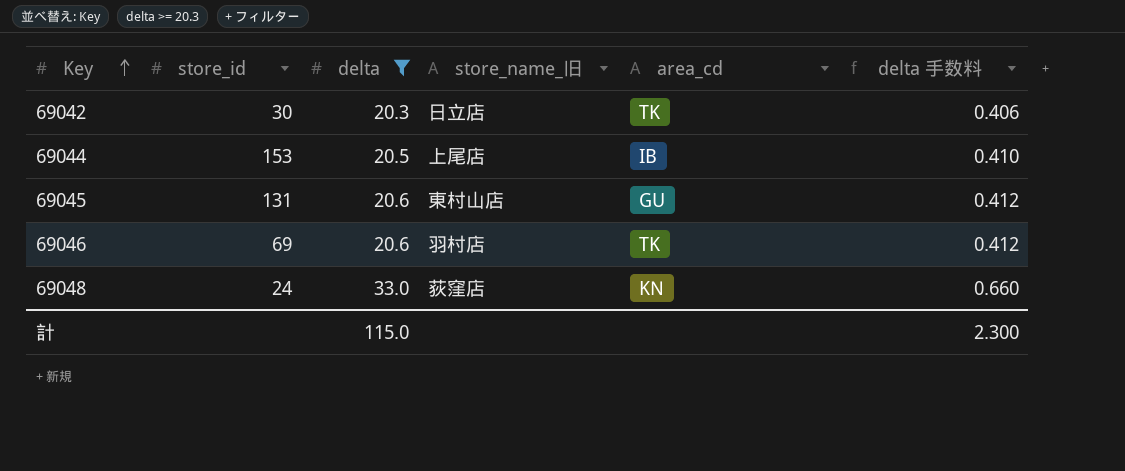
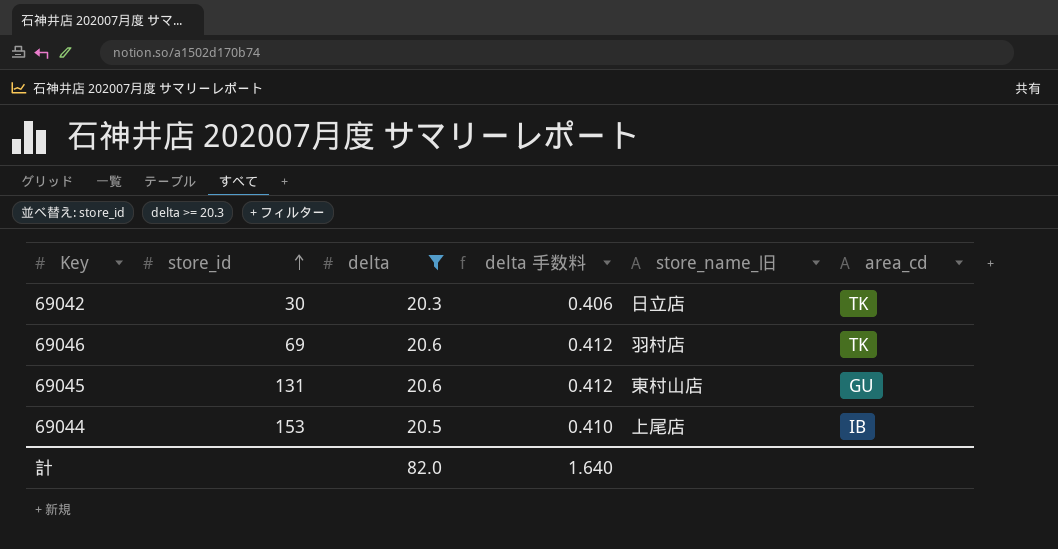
row order: Key ascending -> store_id ascending
column delta 手数料 | position: 6 -> 4
row 69048: 24 | 33.0 | 荻窪店 | KN | 0.660 -> none
計 | delta: 115.0 -> 82.0
計 | delta 手数料: 2.300 -> 1.640

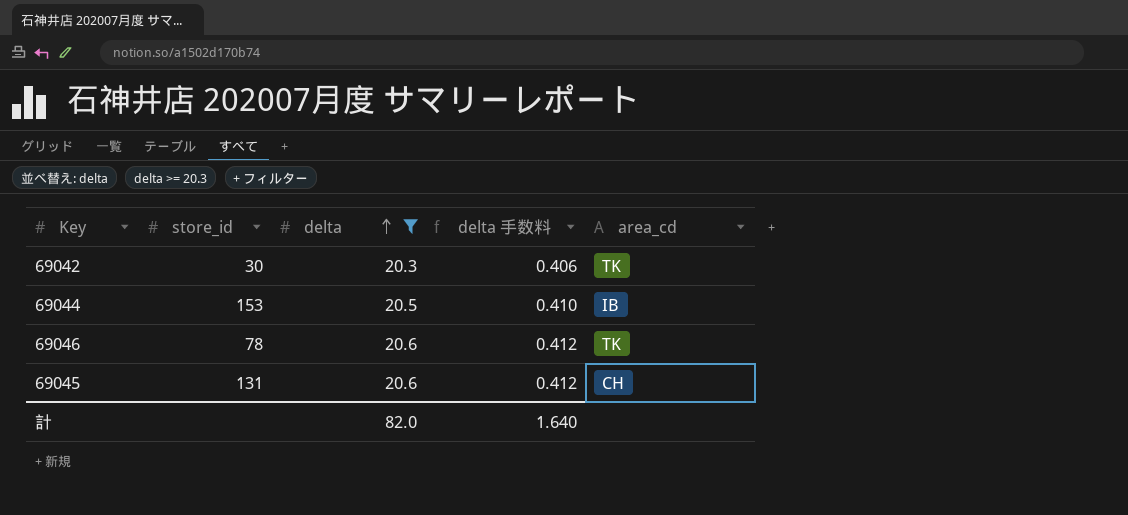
row order: store_id ascending -> delta ascending
column store_name_旧 | position: 5 -> none
69046 | store_id: 69 -> 78
69045 | area_cd: GU -> CH

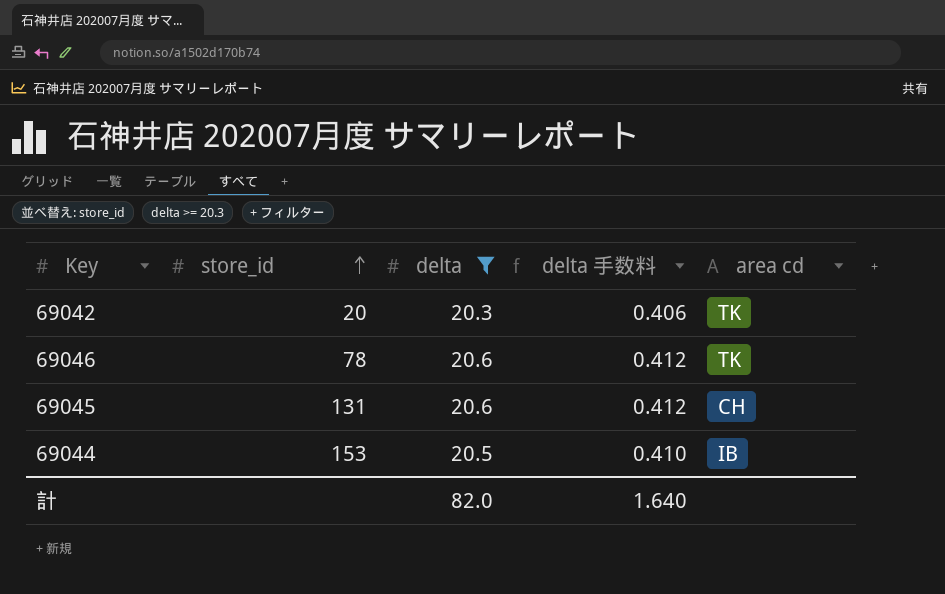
row order: delta ascending -> store_id ascending
column name: area_cd -> area cd
69042 | store_id: 30 -> 20

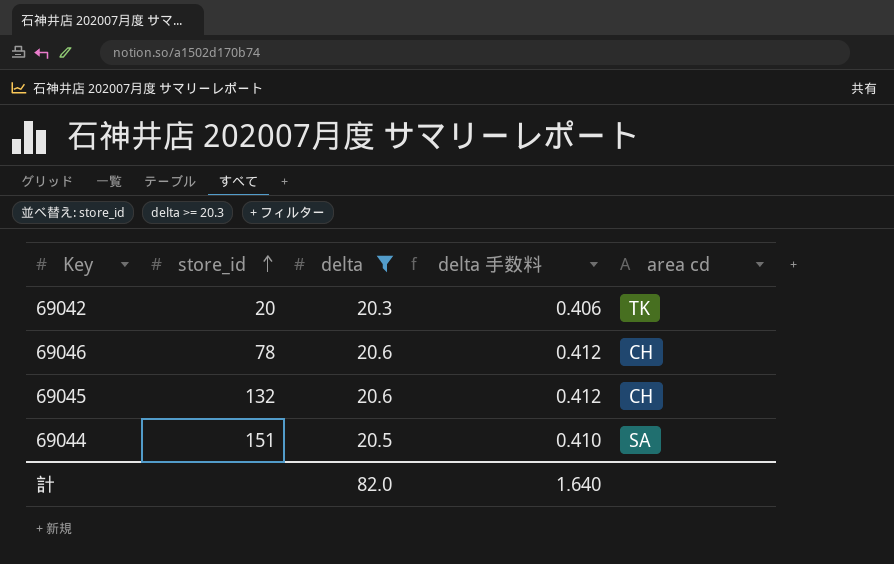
69046 | area cd: TK -> CH
69045 | store_id: 131 -> 132
69044 | store_id: 153 -> 151
69044 | area cd: IB -> SA

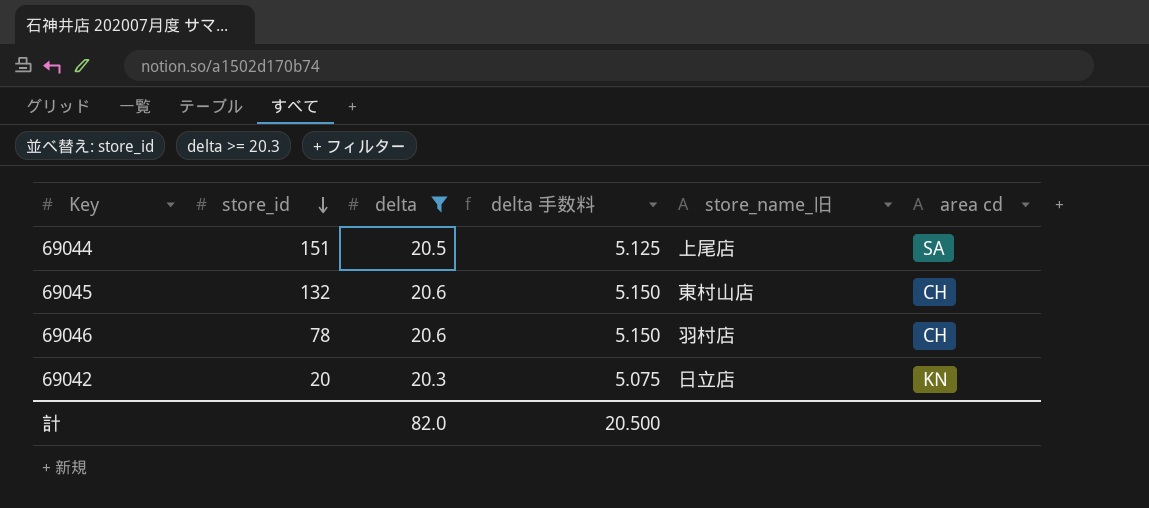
row order: store_id ascending -> store_id descending
column delta 手数料 | formula: [delta] * 0.02 -> [delta] * 0.25
column store_name_旧 | position: none -> 5
69042 | area cd: TK -> KN
計 | delta 手数料: 1.640 -> 20.500

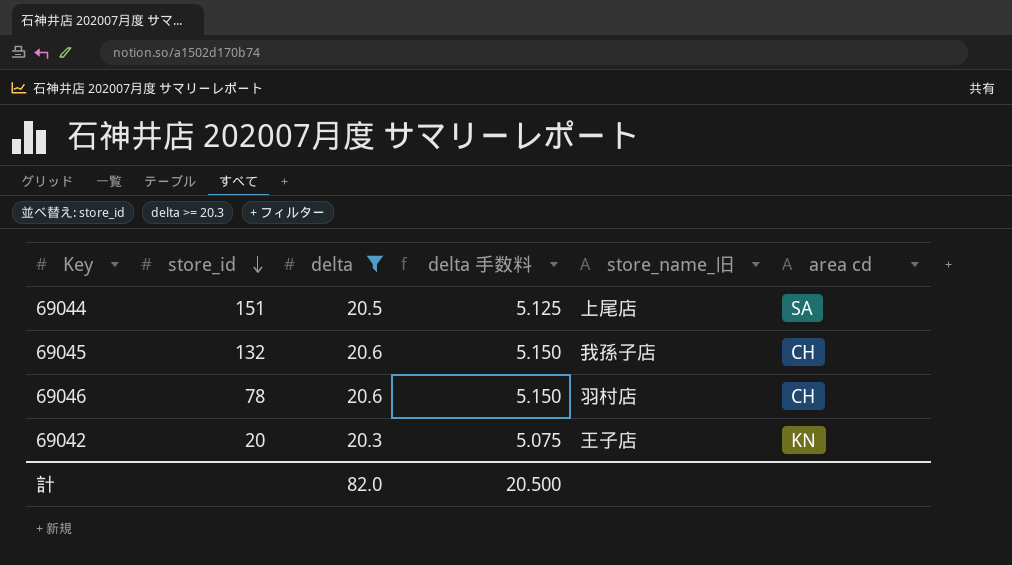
69045 | store_name_旧: 東村山店 -> 我孫子店
69042 | store_name_旧: 日立店 -> 王子店

